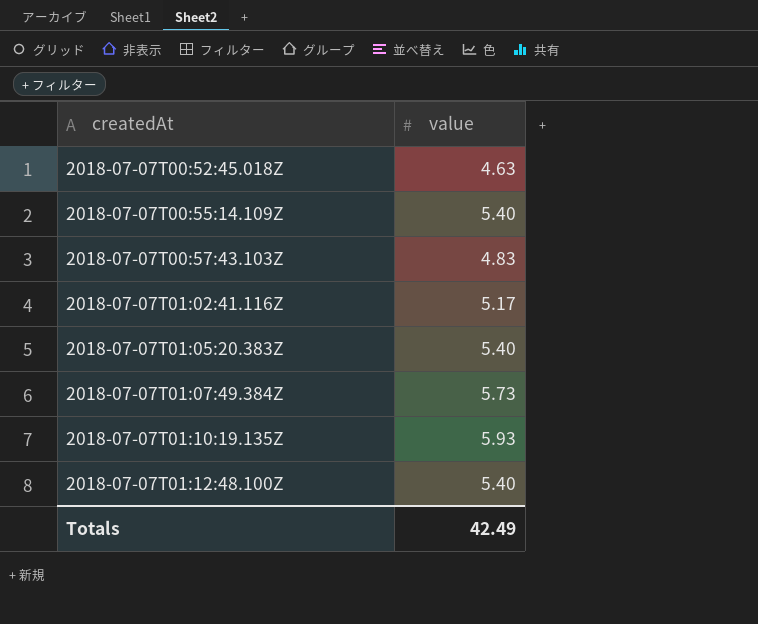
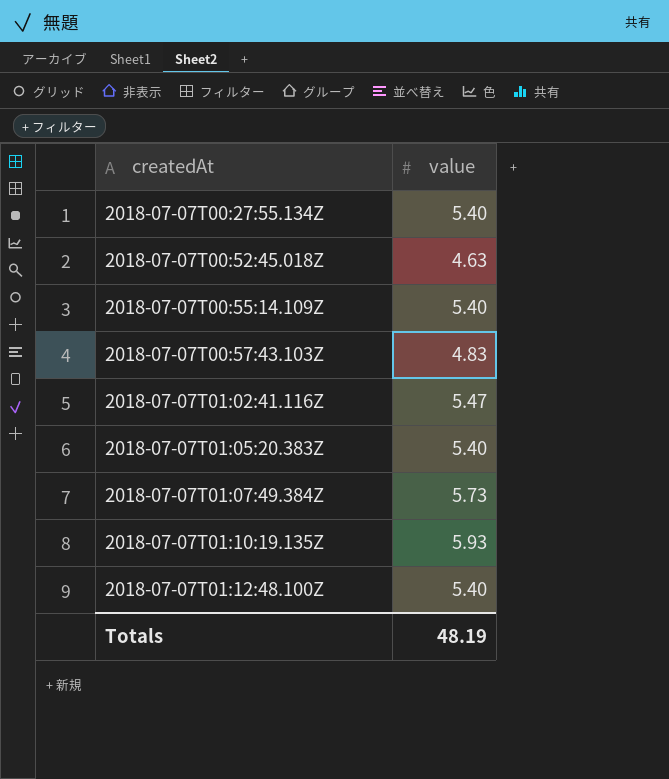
row 2018-07-07T00:27:55.134Z: none -> 5.40
2018-07-07T01:02:41.116Z | value: 5.17 -> 5.47
Totals | value: 42.49 -> 48.19

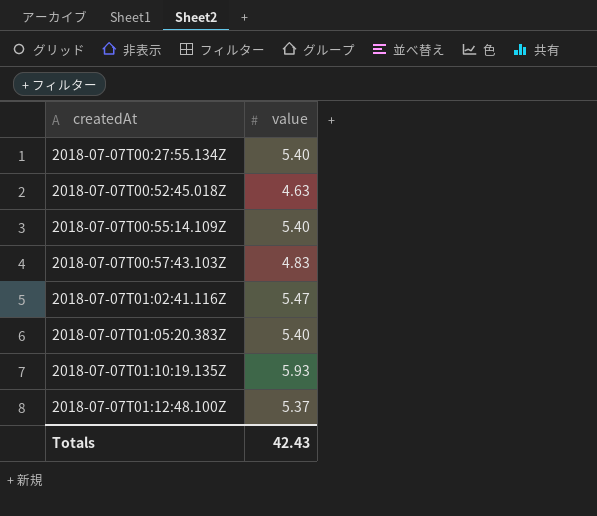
row 2018-07-07T01:07:49.384Z: 5.73 -> none
2018-07-07T01:12:48.100Z | value: 5.40 -> 5.37
Totals | value: 48.19 -> 42.43

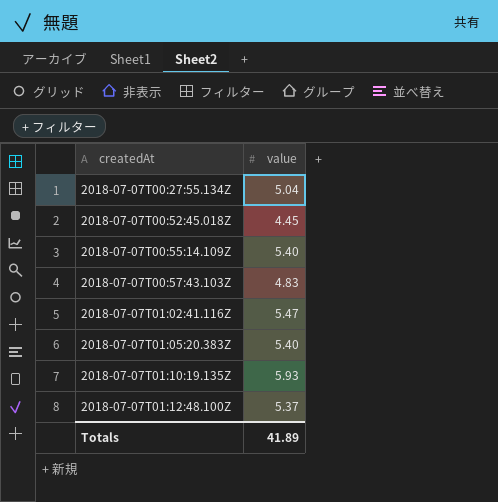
2018-07-07T00:27:55.134Z | value: 5.40 -> 5.04
2018-07-07T00:52:45.018Z | value: 4.63 -> 4.45
Totals | value: 42.43 -> 41.89

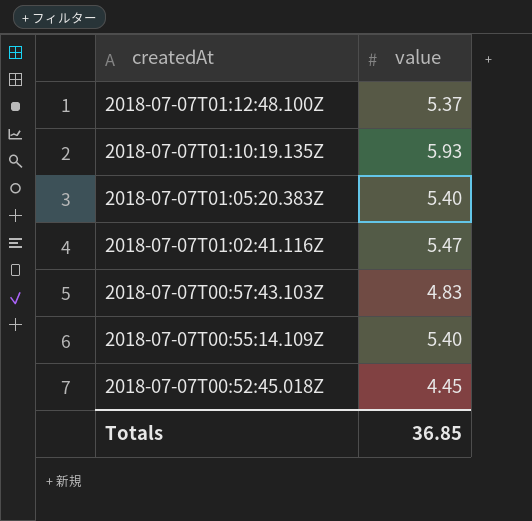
row order: createdAt ascending -> createdAt descending
row 2018-07-07T00:27:55.134Z: 5.04 -> none
Totals | value: 41.89 -> 36.85

